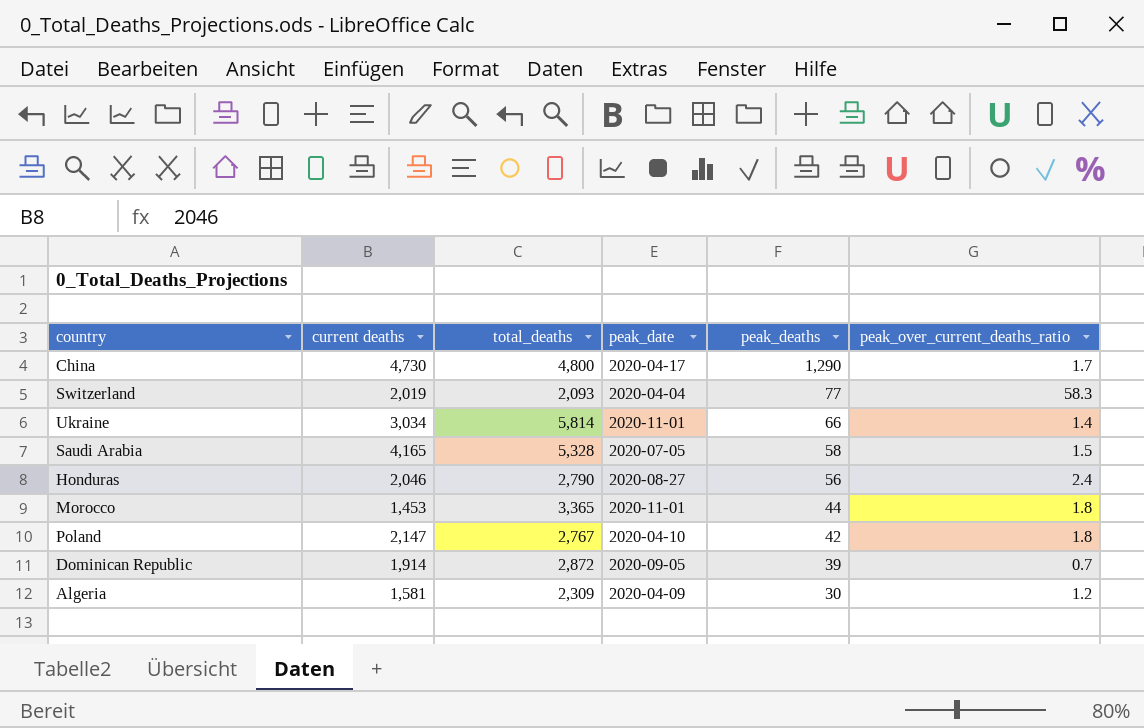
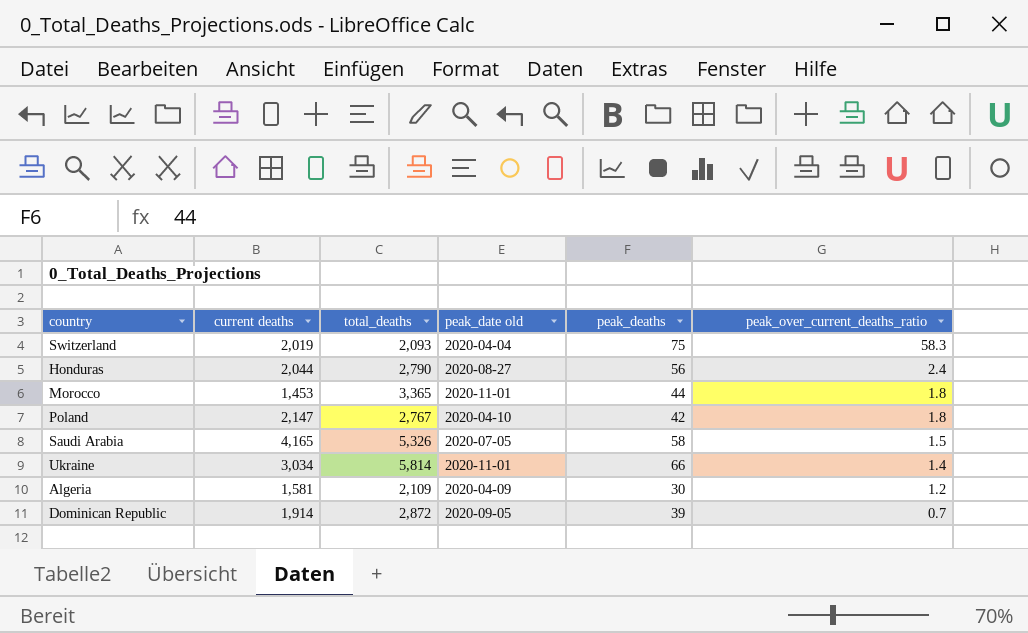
row order: peak_deaths descending -> peak_over_current_deaths_ratio descending
column name: peak_date -> peak_date old
row China: 4,730 | 4,800 | 2020-04-17 | 1,290 | 1.7 -> none
Switzerland | peak_deaths: 77 -> 75
Honduras | current deaths: 2,046 -> 2,044
Saudi Arabia | total_deaths: 5,328 -> 5,326
Algeria | total_deaths: 2,309 -> 2,109

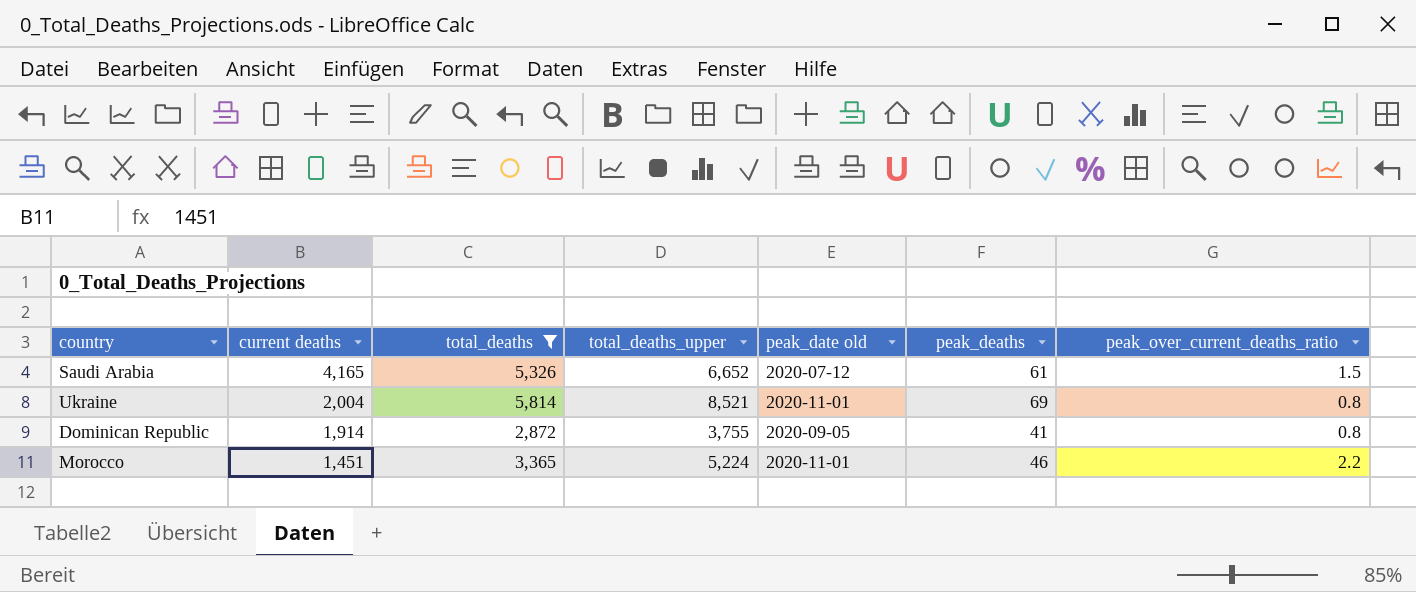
filter: none -> total_deaths >= 2,872
row order: peak_over_current_deaths_ratio descending -> current deaths descending
column total_deaths_upper | position: none -> 4
Saudi Arabia | peak_date old: 2020-07-05 -> 2020-07-12
Saudi Arabia | peak_deaths: 58 -> 61
Ukraine | current deaths: 3,034 -> 2,004
Ukraine | peak_deaths: 66 -> 69
Ukraine | peak_over_current_deaths_ratio: 1.4 -> 0.8
Dominican Republic | peak_deaths: 39 -> 41
Dominican Republic | peak_over_current_deaths_ratio: 0.7 -> 0.8
Morocco | current deaths: 1,453 -> 1,451
Morocco | peak_deaths: 44 -> 46
Morocco | peak_over_current_deaths_ratio: 1.8 -> 2.2

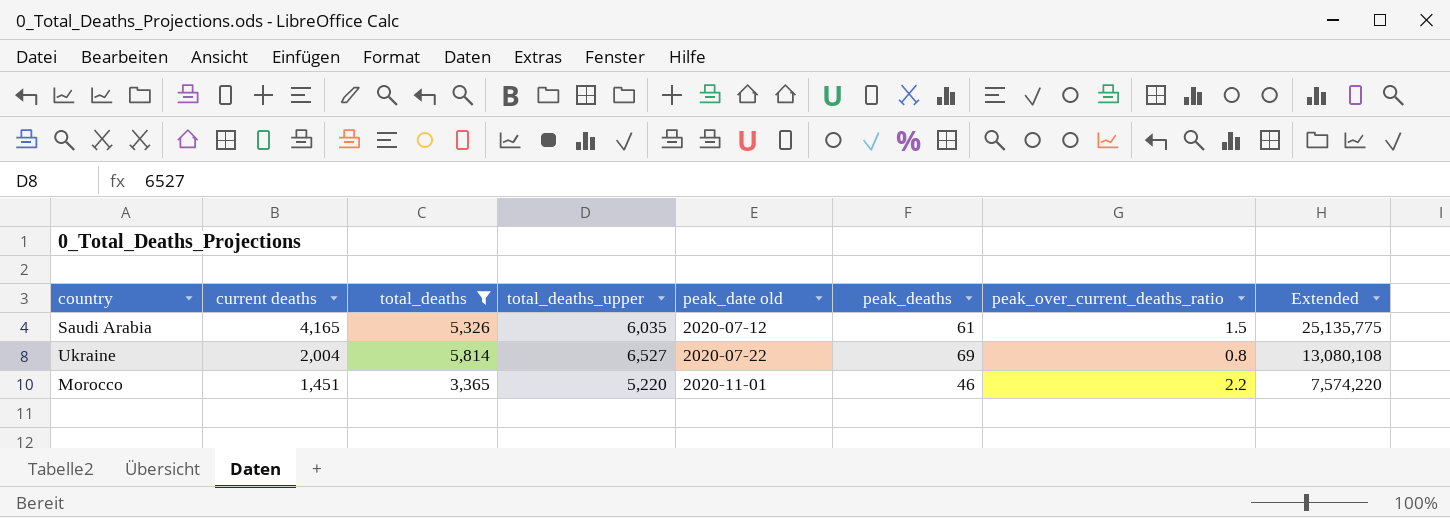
column Extended | formula: none -> [current deaths] * [total_deaths_upper]
row Dominican Republic: 1,914 | 2,872 | 3,755 | 2020-09-05 | 41 | 0.8 -> none
Saudi Arabia | total_deaths_upper: 6,652 -> 6,035
Ukraine | total_deaths_upper: 8,521 -> 6,527
Ukraine | peak_date old: 2020-11-01 -> 2020-07-22
Morocco | total_deaths_upper: 5,224 -> 5,220

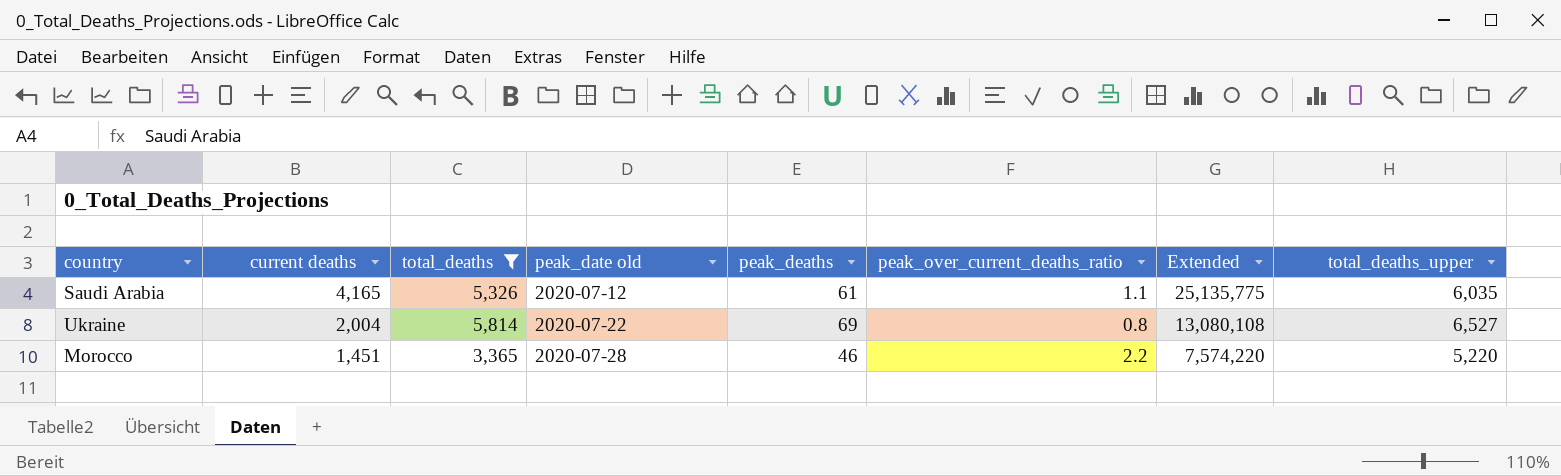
column total_deaths_upper | position: 4 -> 8
Saudi Arabia | peak_over_current_deaths_ratio: 1.5 -> 1.1
Morocco | peak_date old: 2020-11-01 -> 2020-07-28

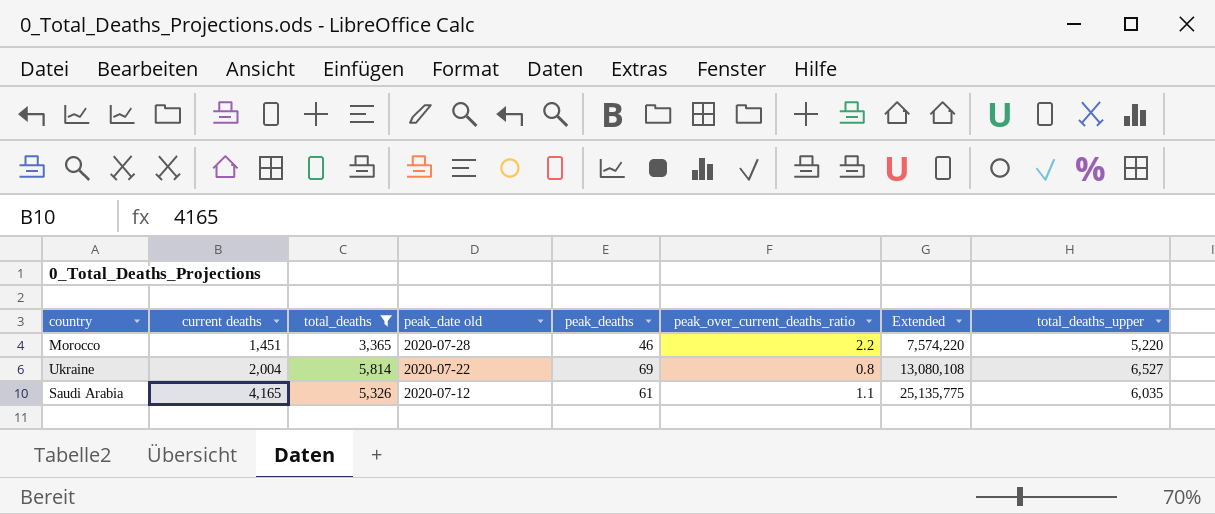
row order: current deaths descending -> current deaths ascending

